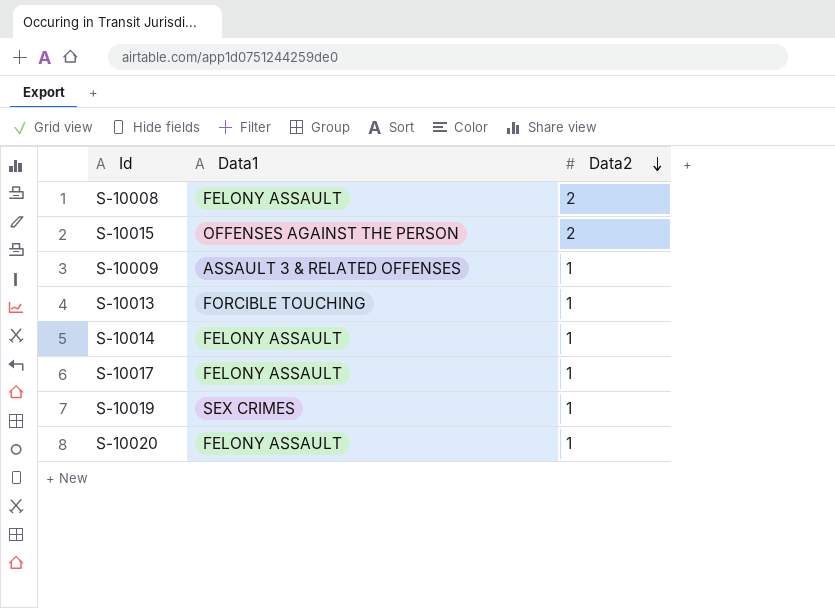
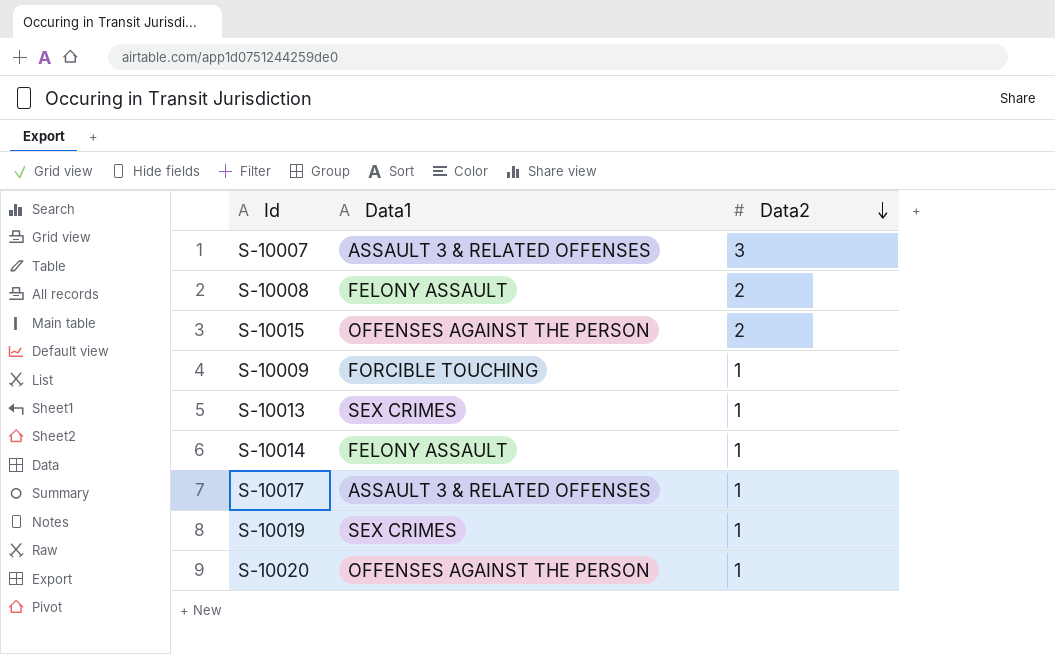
row S-10007: none -> ASSAULT 3 & RELATED OFFENSES | 3
S-10009 | Data1: ASSAULT 3 & RELATED OFFENSES -> FORCIBLE TOUCHING
S-10013 | Data1: FORCIBLE TOUCHING -> SEX CRIMES
S-10017 | Data1: FELONY ASSAULT -> ASSAULT 3 & RELATED OFFENSES
S-10020 | Data1: FELONY ASSAULT -> OFFENSES AGAINST THE PERSON

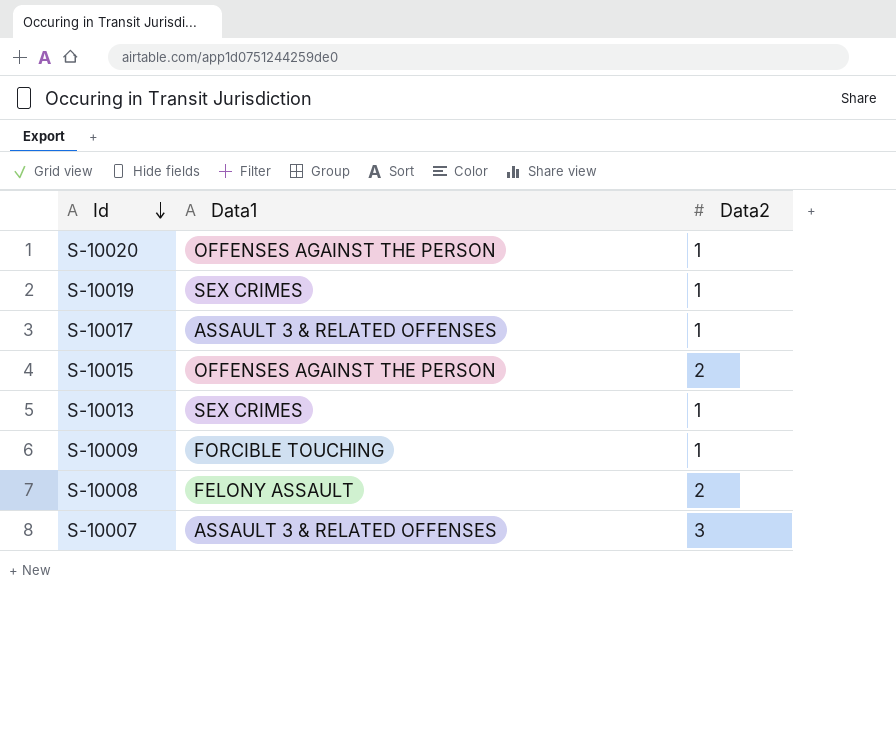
row order: Data2 descending -> Id descending
row S-10014: FELONY ASSAULT | 1 -> none

